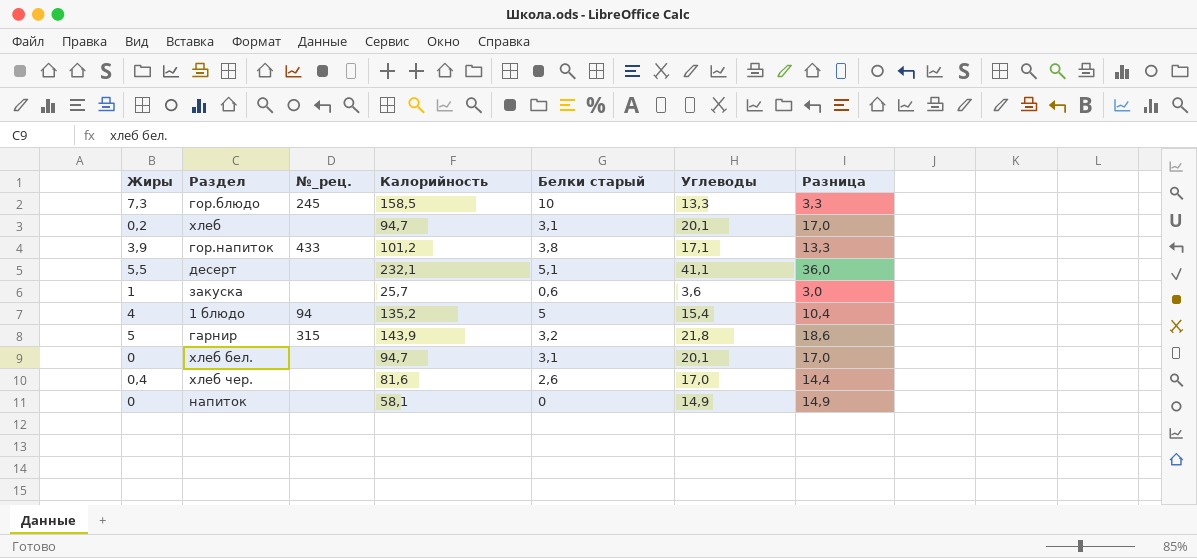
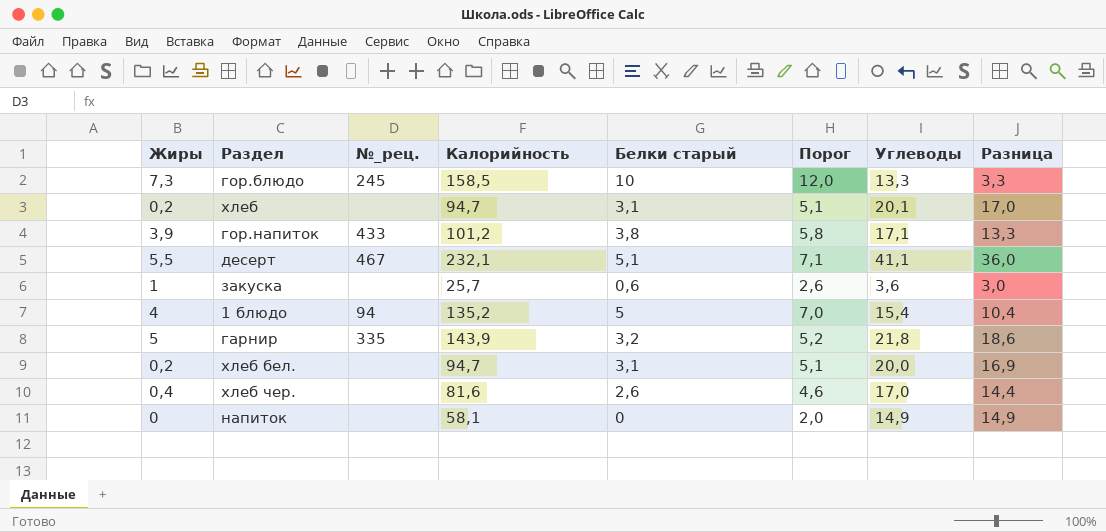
column Порог | formula: none -> [Белки старый] + 2
десерт | №_рец.: none -> 467
гарнир | №_рец.: 315 -> 335
хлеб бел. | Жиры: 0 -> 0,2
хлеб бел. | Углеводы: 20,1 -> 20,0
хлеб бел. | Разница: 17,0 -> 16,9

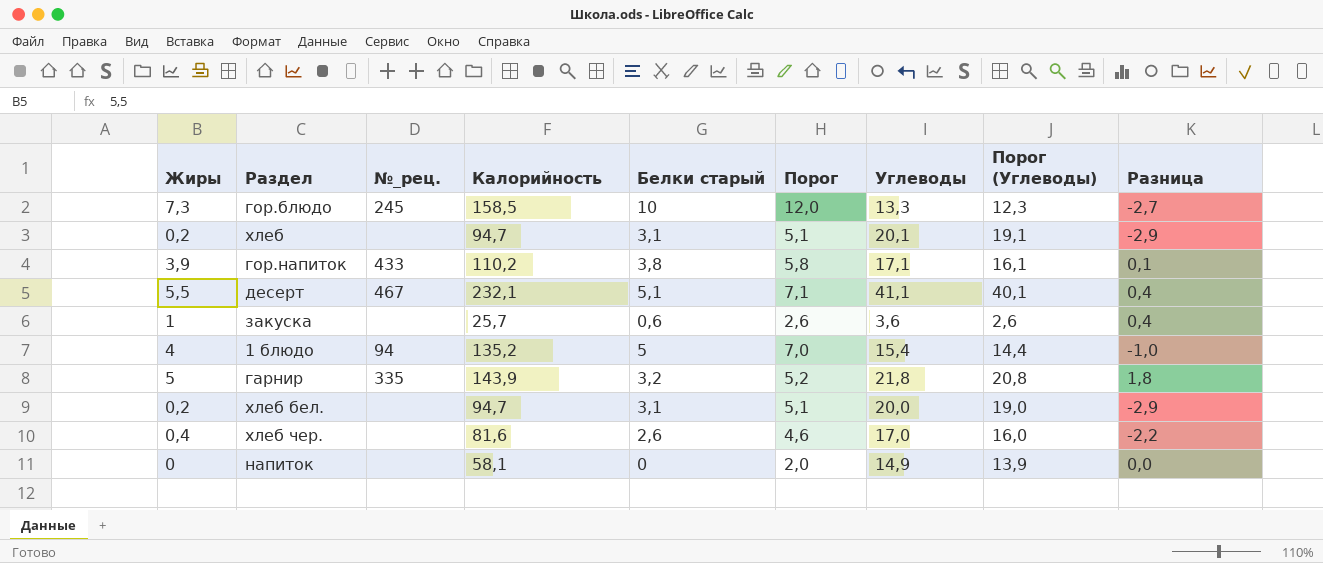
column Порог (Углеводы) | formula: none -> [Углеводы] - 1
column Разница | formula: [Углеводы] - [Белки старый] -> [Жиры] - [Белки старый]
гор.напиток | Калорийность: 101,2 -> 110,2

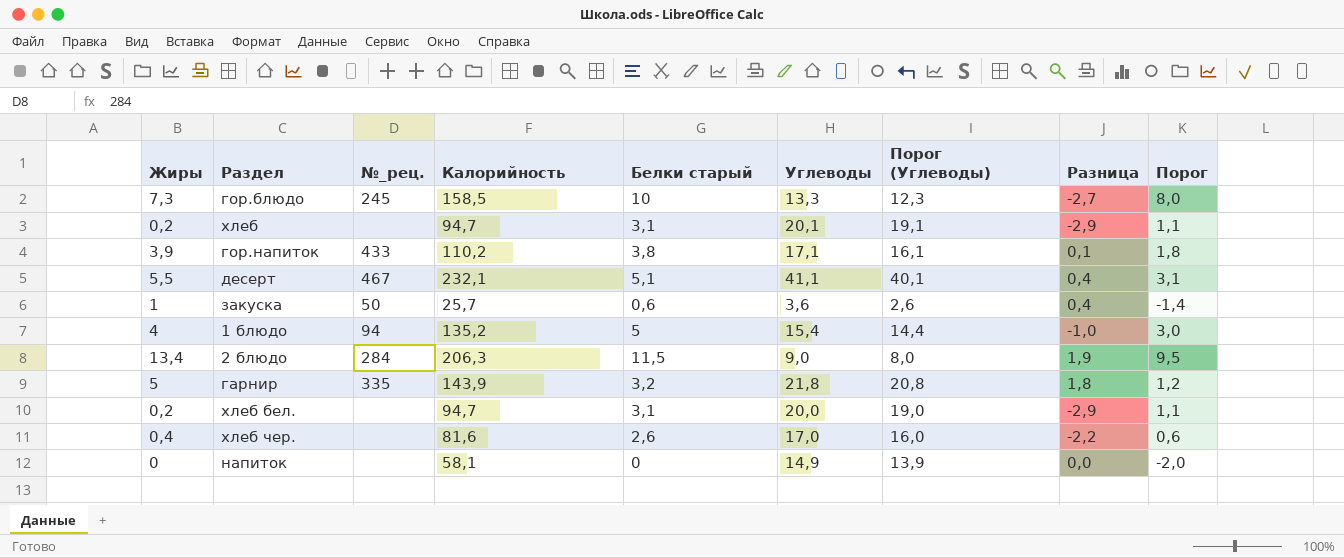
column Порог | formula: [Белки старый] + 2 -> [Белки старый] - 2
column Порог | position: 6 -> 9
закуска | №_рец.: none -> 50
row 2 блюдо: none -> 13,4 | 284 | 206,3 | 11,5 | 9,0 | 8,0 | 1,9 | 9,5

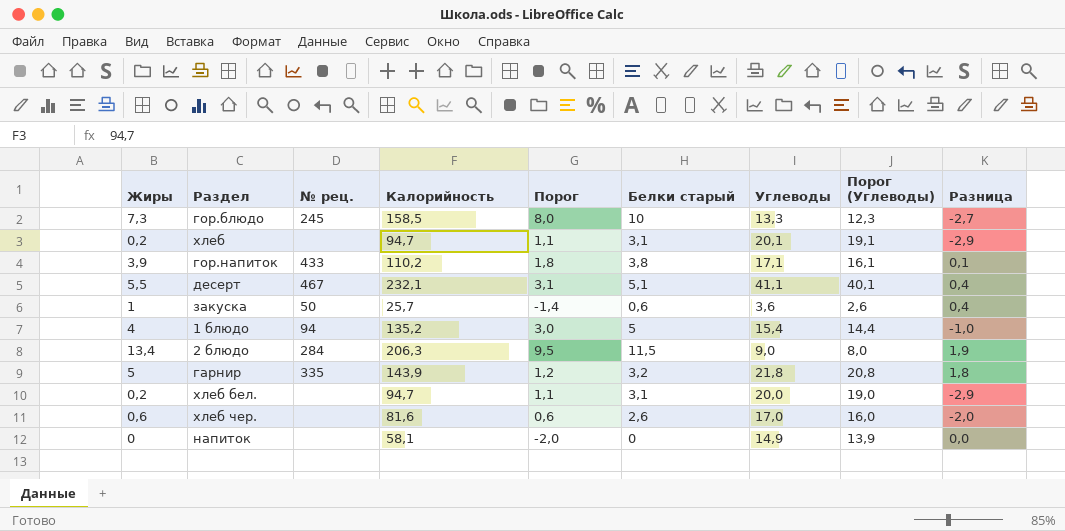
column name: №_рец. -> № рец.
column Порог | position: 9 -> 5
хлеб чер. | Жиры: 0,4 -> 0,6
хлеб чер. | Разница: -2,2 -> -2,0

